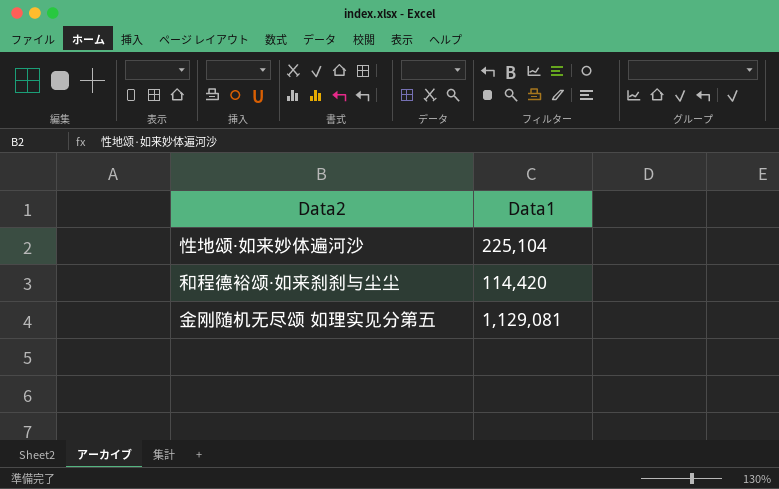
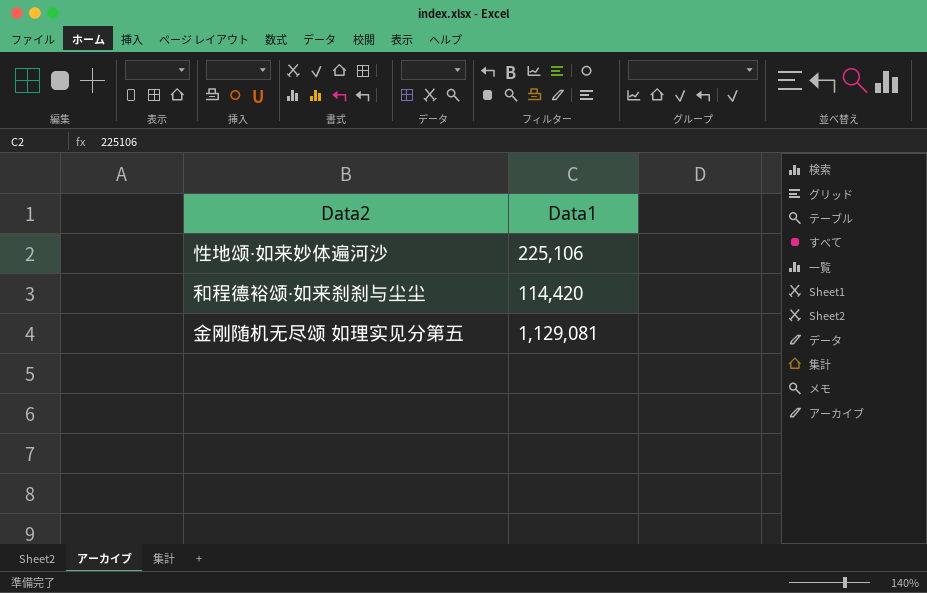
性地颂·如来妙体遍河沙 | Data1: 225,104 -> 225,106

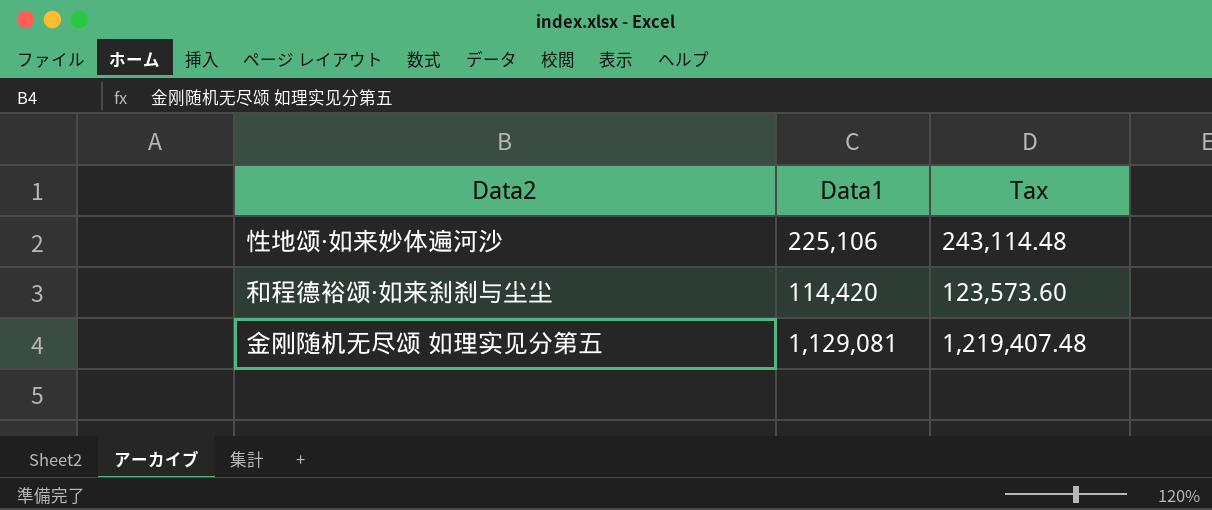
column Tax | formula: none -> [Data1] * 1.08

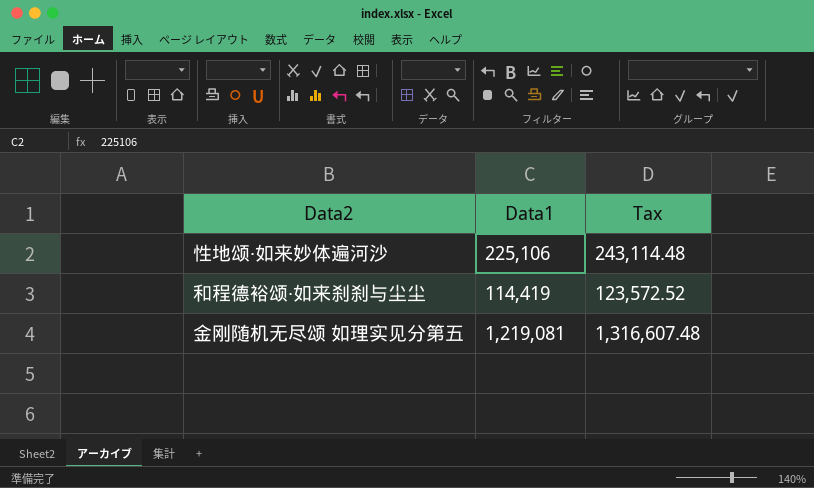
和程德裕颂·如来刹刹与尘尘 | Data1: 114,420 -> 114,419
和程德裕颂·如来刹刹与尘尘 | Tax: 123,573.60 -> 123,572.52
金刚随机无尽颂 如理实见分第五 | Data1: 1,129,081 -> 1,219,081
金刚随机无尽颂 如理实见分第五 | Tax: 1,219,407.48 -> 1,316,607.48

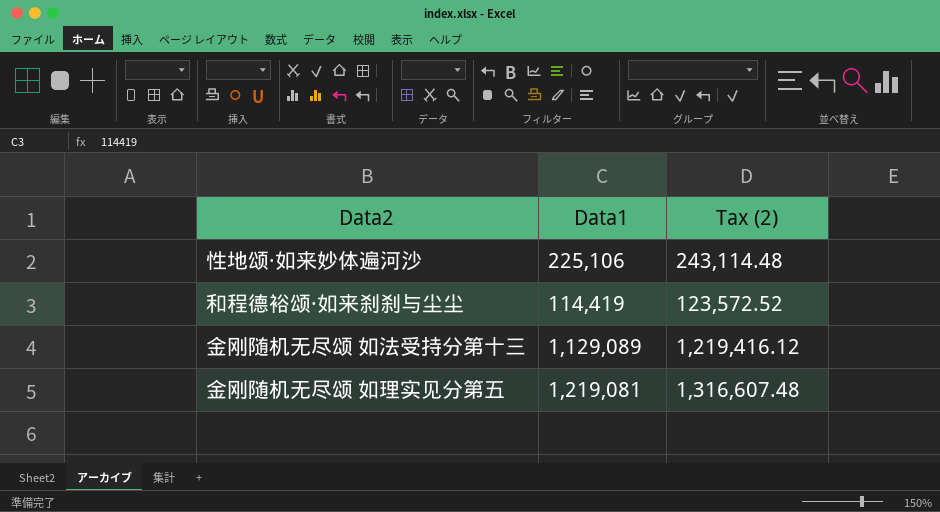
column name: Tax -> Tax (2)
row 金刚随机无尽颂 如法受持分第十三: none -> 1,129,089 | 1,219,416.12

